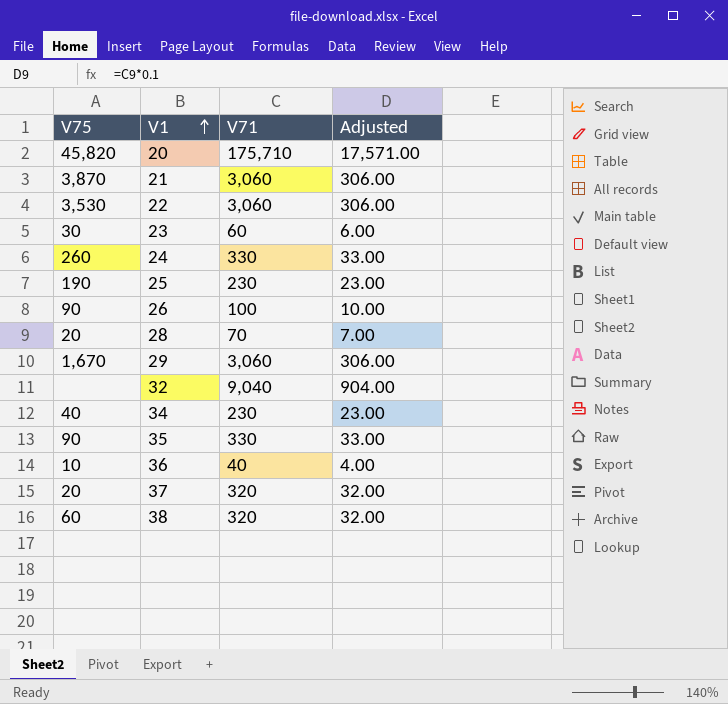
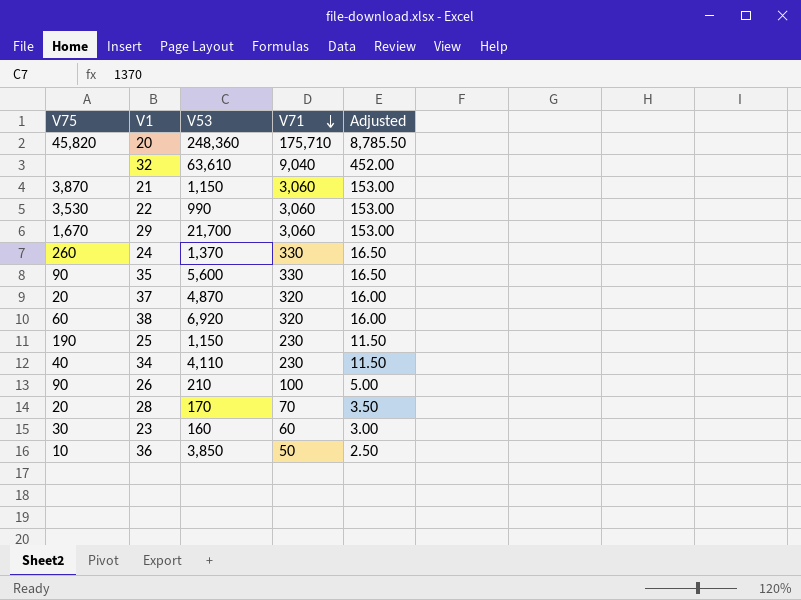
row order: V1 ascending -> V71 descending
column V53 | position: none -> 3
column Adjusted | formula: [V71] * 0.1 -> [V71] * 0.05
36 | V71: 40 -> 50

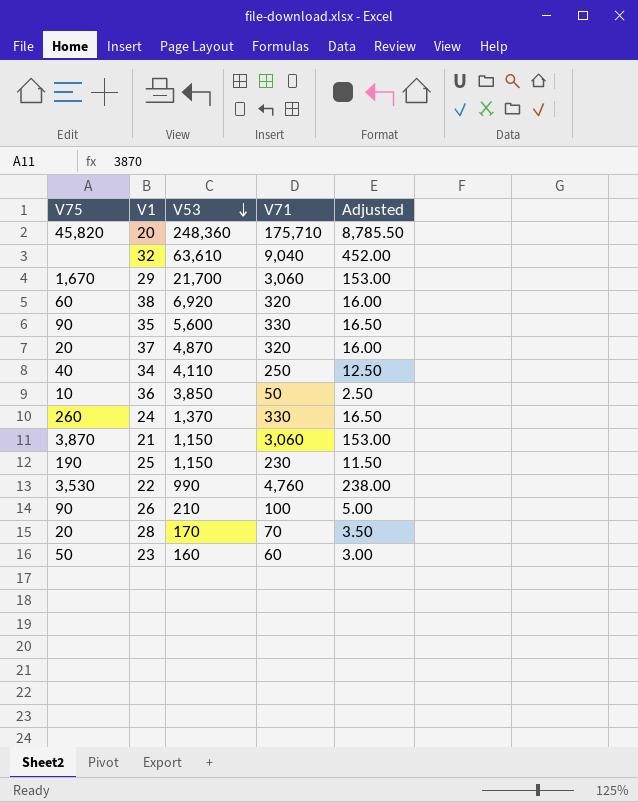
row order: V71 descending -> V53 descending
34 | V71: 230 -> 250
34 | Adjusted: 11.50 -> 12.50
22 | V71: 3,060 -> 4,760
22 | Adjusted: 153.00 -> 238.00
23 | V75: 30 -> 50

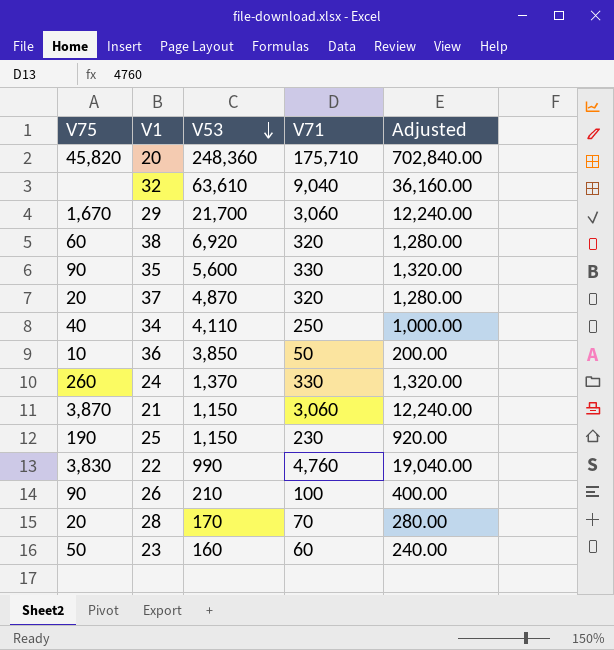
column Adjusted | formula: [V71] * 0.05 -> [V71] * 4
22 | V75: 3,530 -> 3,830

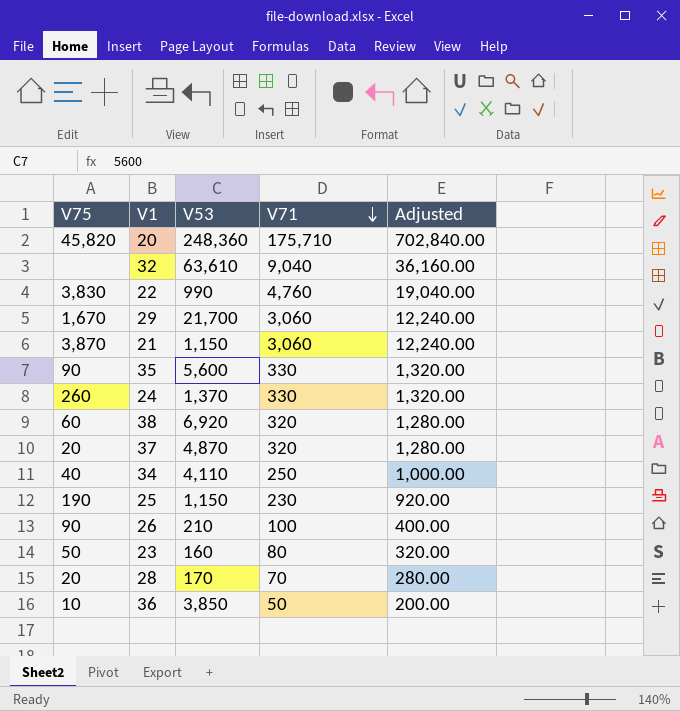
row order: V53 descending -> V71 descending
23 | V71: 60 -> 80
23 | Adjusted: 240.00 -> 320.00

